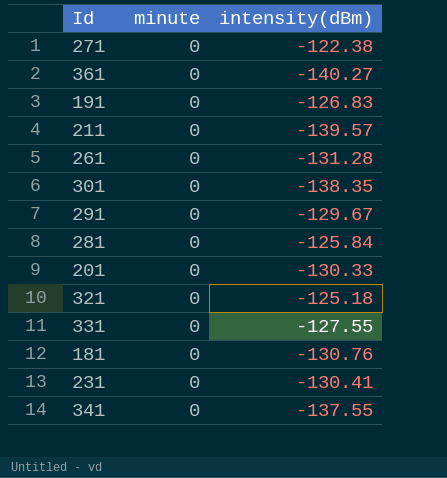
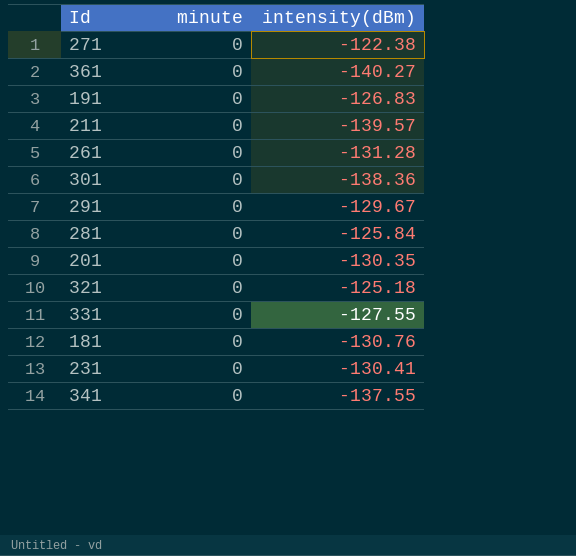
301 | intensity(dBm): -138.35 -> -138.36
201 | intensity(dBm): -130.33 -> -130.35

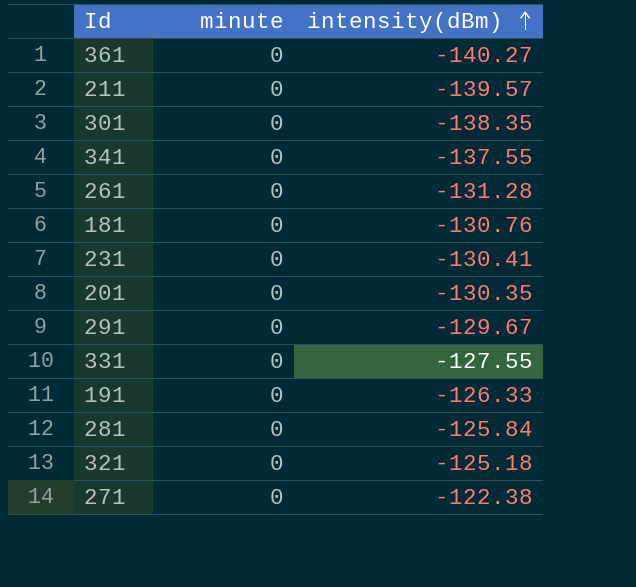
row order: none -> intensity(dBm) ascending
301 | intensity(dBm): -138.36 -> -138.35
191 | intensity(dBm): -126.83 -> -126.33

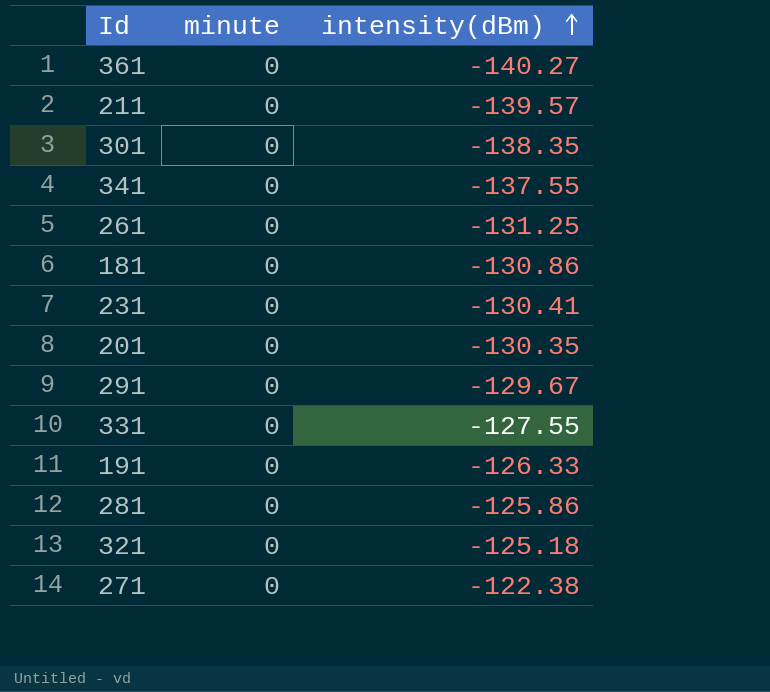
261 | intensity(dBm): -131.28 -> -131.25
181 | intensity(dBm): -130.76 -> -130.86
281 | intensity(dBm): -125.84 -> -125.86

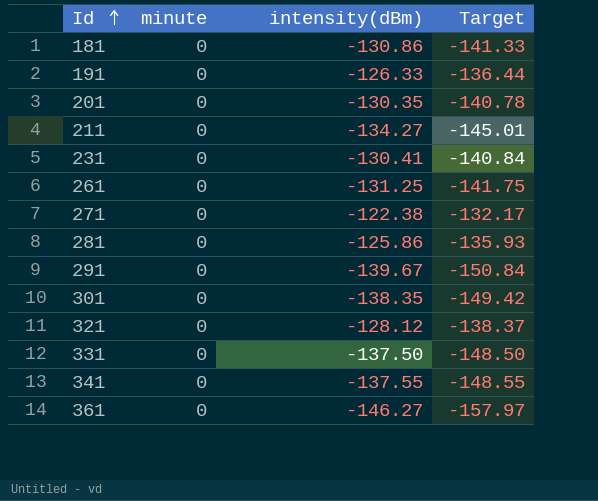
row order: intensity(dBm) ascending -> Id ascending
column Target | formula: none -> [intensity(dBm)] * 1.08
211 | intensity(dBm): -139.57 -> -134.27
291 | intensity(dBm): -129.67 -> -139.67
321 | intensity(dBm): -125.18 -> -128.12
331 | intensity(dBm): -127.55 -> -137.50
361 | intensity(dBm): -140.27 -> -146.27

